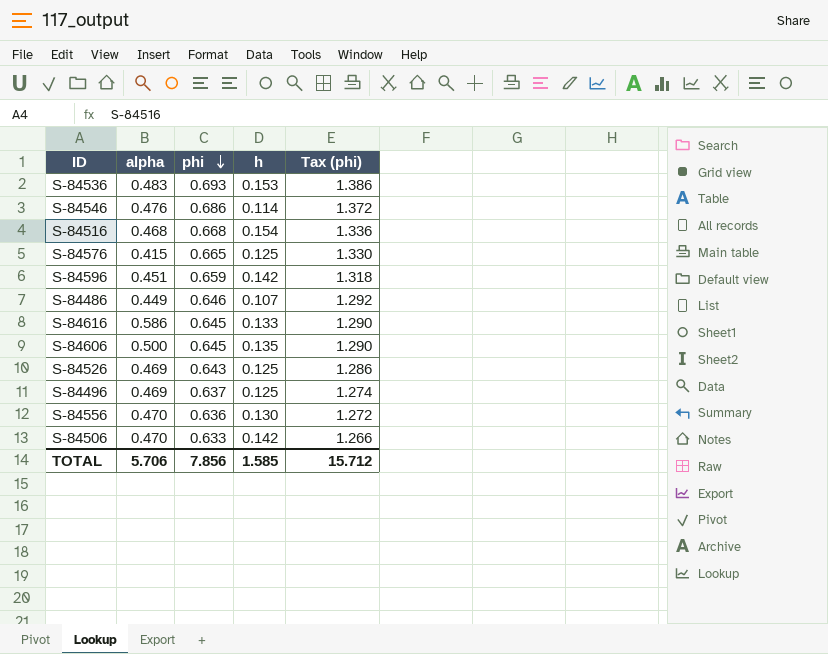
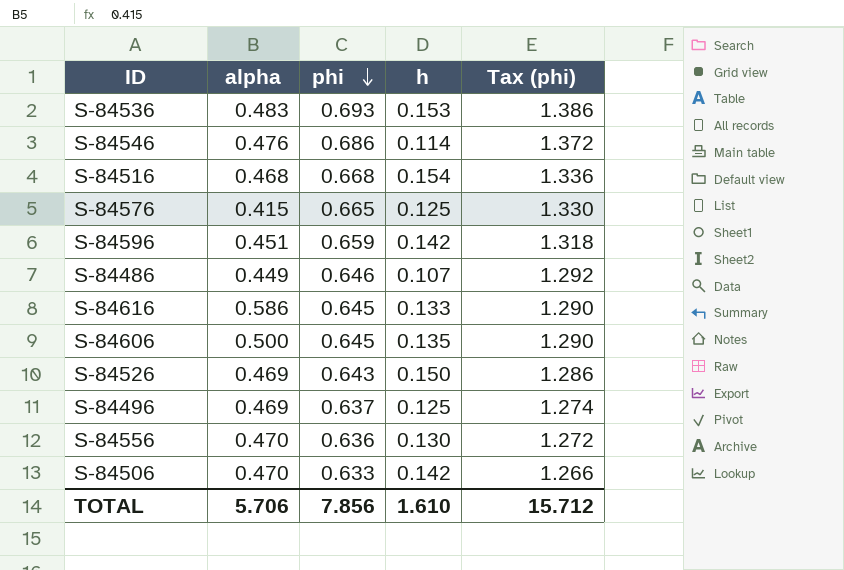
S-84526 | h: 0.125 -> 0.150
TOTAL | h: 1.585 -> 1.610

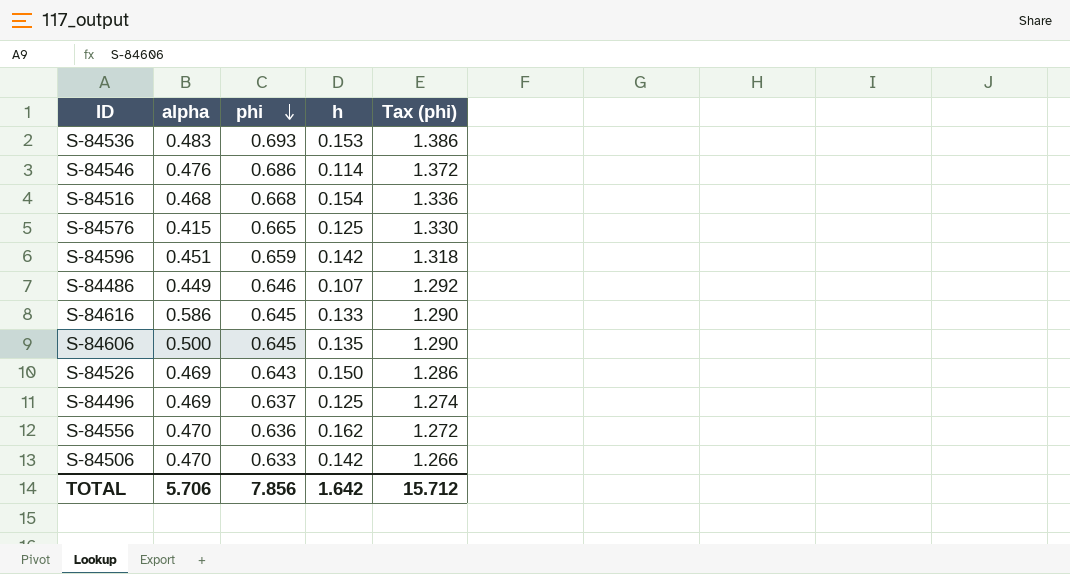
S-84556 | h: 0.130 -> 0.162
TOTAL | h: 1.610 -> 1.642

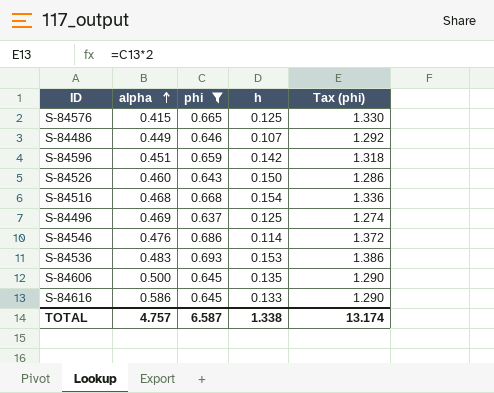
filter: none -> phi >= 0.637
row order: phi descending -> alpha ascending
S-84526 | alpha: 0.469 -> 0.460
TOTAL | alpha: 5.706 -> 4.757
TOTAL | phi: 7.856 -> 6.587
TOTAL | h: 1.642 -> 1.338
TOTAL | Tax (phi): 15.712 -> 13.174

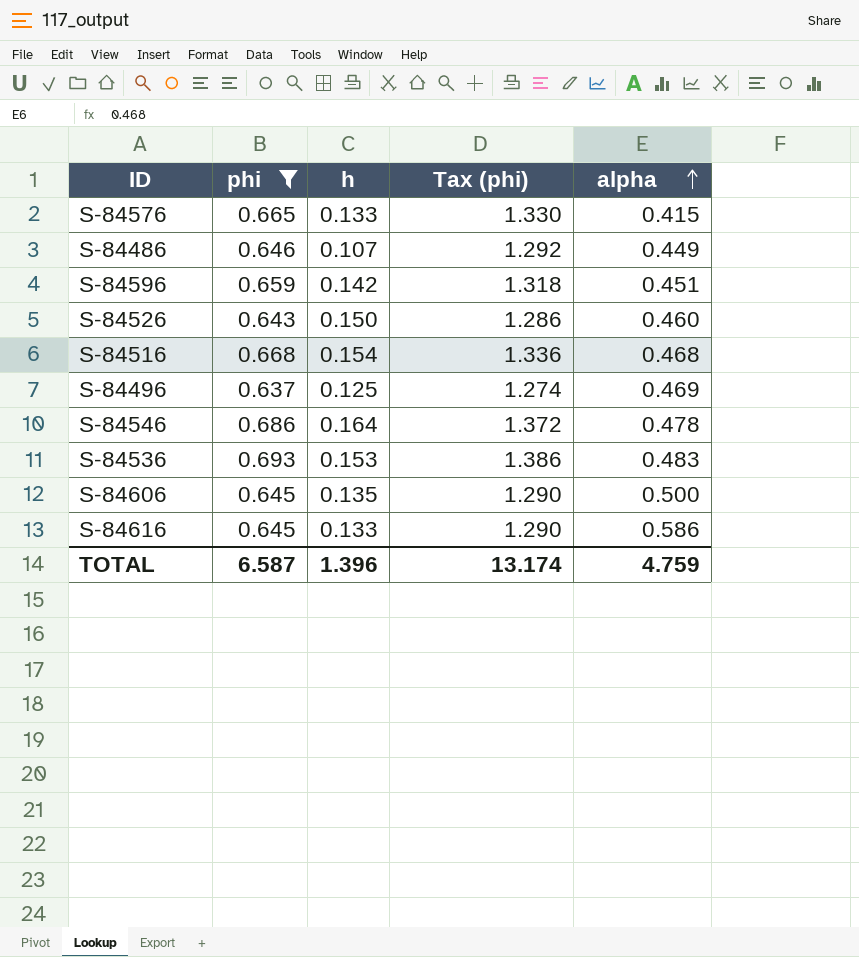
column alpha | position: 2 -> 5
S-84576 | h: 0.125 -> 0.133
S-84546 | h: 0.114 -> 0.164
S-84546 | alpha: 0.476 -> 0.478
TOTAL | h: 1.338 -> 1.396
TOTAL | alpha: 4.757 -> 4.759

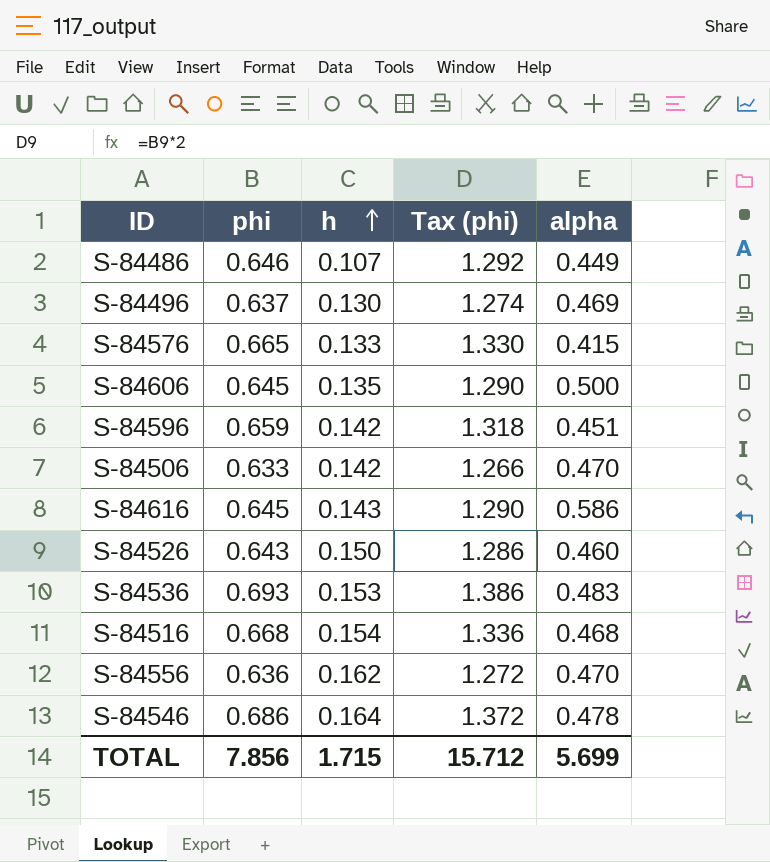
filter: phi >= 0.637 -> none
row order: alpha ascending -> h ascending
S-84496 | h: 0.125 -> 0.130
S-84616 | h: 0.133 -> 0.143
TOTAL | phi: 6.587 -> 7.856
TOTAL | h: 1.396 -> 1.715
TOTAL | Tax (phi): 13.174 -> 15.712
TOTAL | alpha: 4.759 -> 5.699

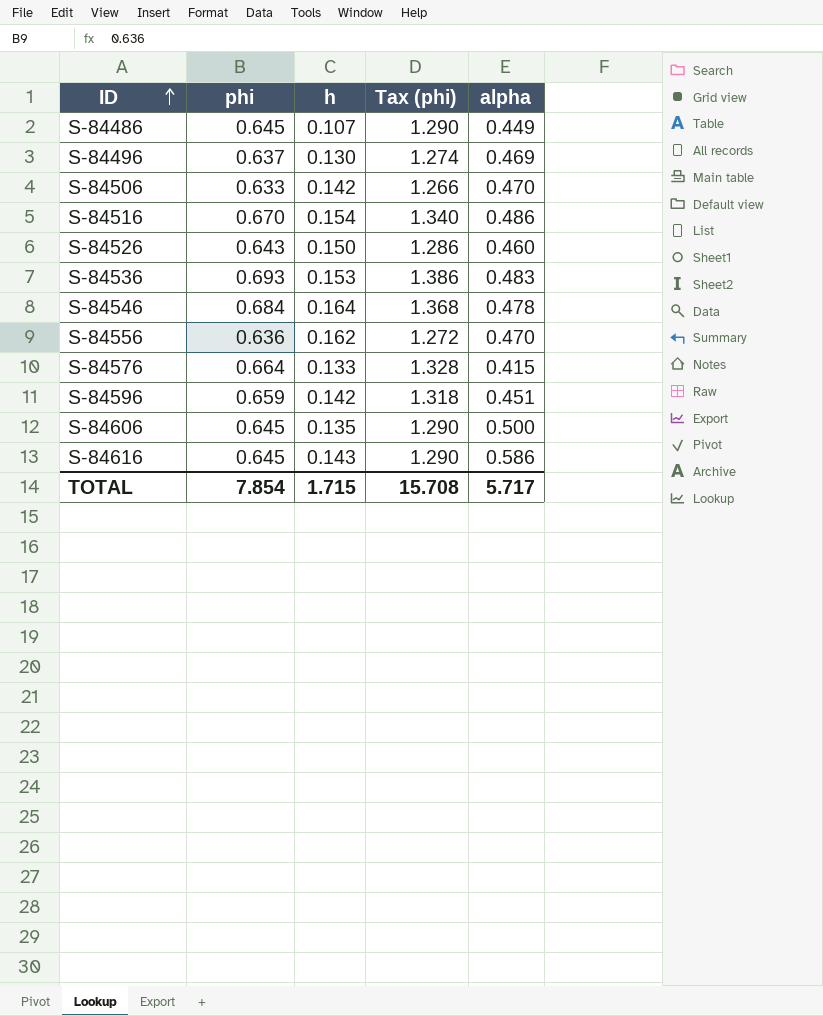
row order: h ascending -> ID ascending
S-84486 | phi: 0.646 -> 0.645
S-84486 | Tax (phi): 1.292 -> 1.290
S-84516 | phi: 0.668 -> 0.670
S-84516 | Tax (phi): 1.336 -> 1.340
S-84516 | alpha: 0.468 -> 0.486
S-84546 | phi: 0.686 -> 0.684
S-84546 | Tax (phi): 1.372 -> 1.368
S-84576 | phi: 0.665 -> 0.664
S-84576 | Tax (phi): 1.330 -> 1.328
TOTAL | phi: 7.856 -> 7.854
TOTAL | Tax (phi): 15.712 -> 15.708
TOTAL | alpha: 5.699 -> 5.717

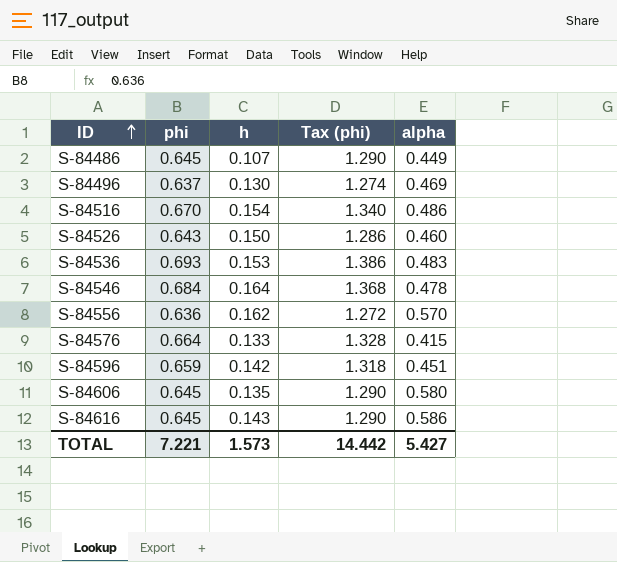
row S-84506: 0.633 | 0.142 | 1.266 | 0.470 -> none
S-84556 | alpha: 0.470 -> 0.570
S-84606 | alpha: 0.500 -> 0.580
TOTAL | phi: 7.854 -> 7.221
TOTAL | h: 1.715 -> 1.573
TOTAL | Tax (phi): 15.708 -> 14.442
TOTAL | alpha: 5.717 -> 5.427

